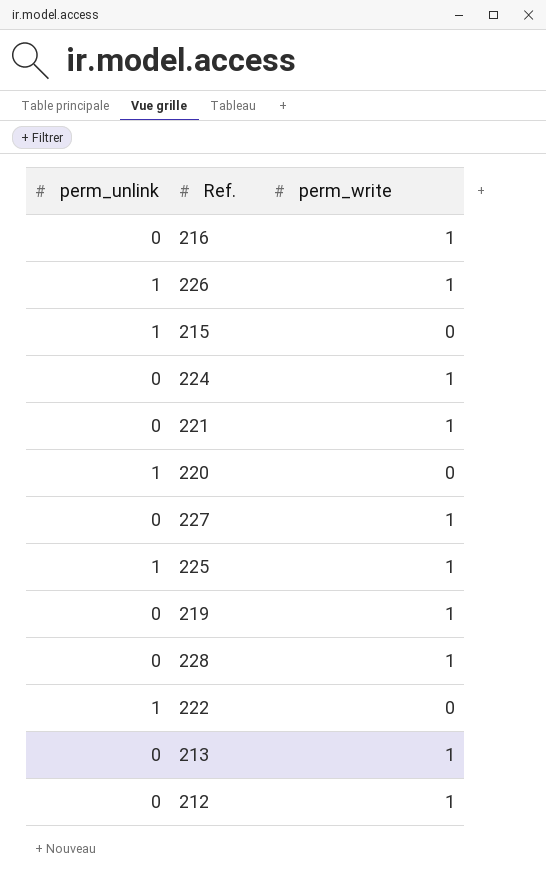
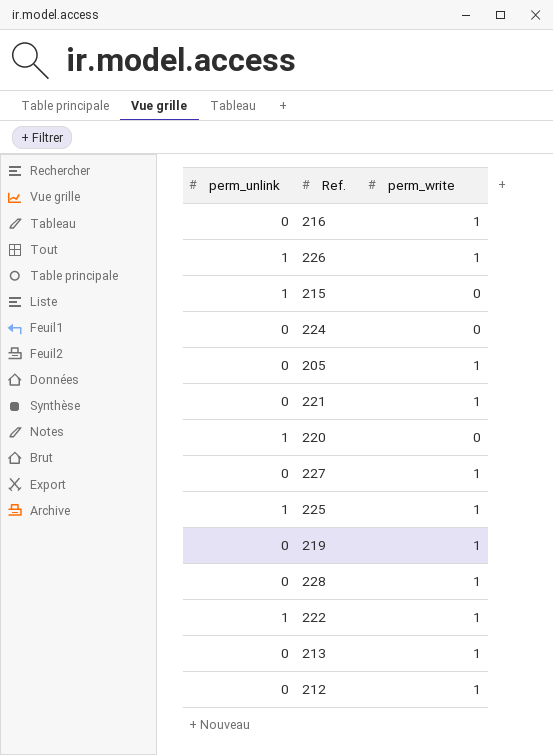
224 | perm_write: 1 -> 0
row 205: none -> 0 | 1
222 | perm_write: 0 -> 1

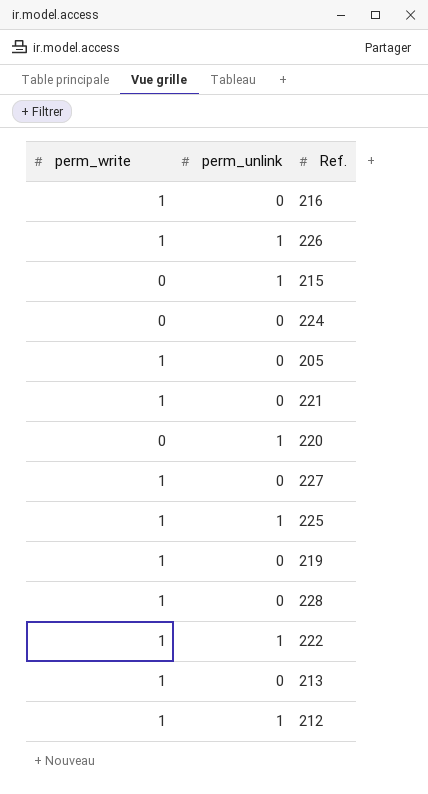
column perm_write | position: 3 -> 1
212 | perm_unlink: 0 -> 1

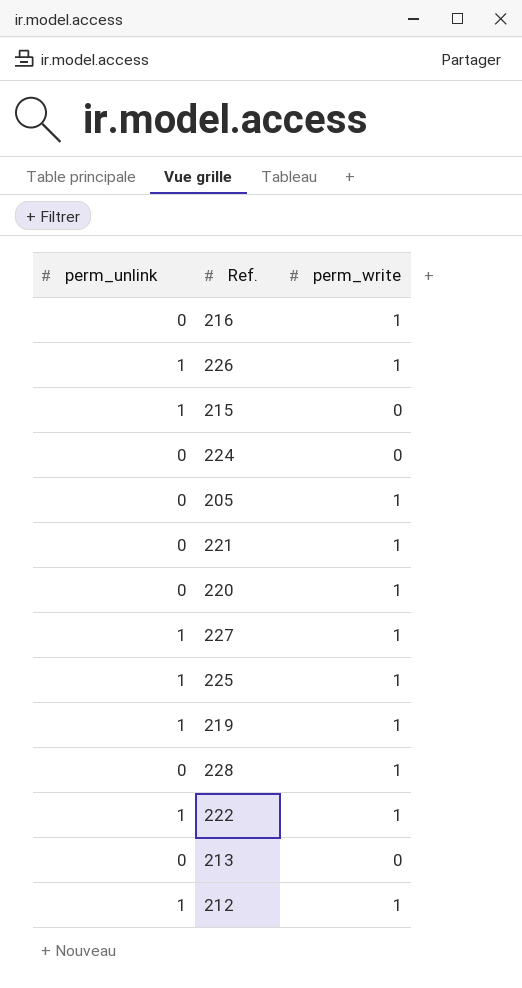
column perm_write | position: 1 -> 3
220 | perm_unlink: 1 -> 0
220 | perm_write: 0 -> 1
227 | perm_unlink: 0 -> 1
219 | perm_unlink: 0 -> 1
213 | perm_write: 1 -> 0

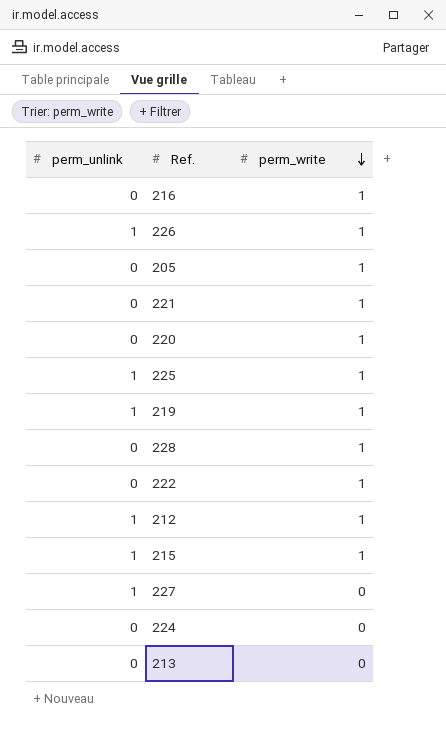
row order: none -> perm_write descending
222 | perm_unlink: 1 -> 0
215 | perm_write: 0 -> 1
227 | perm_write: 1 -> 0

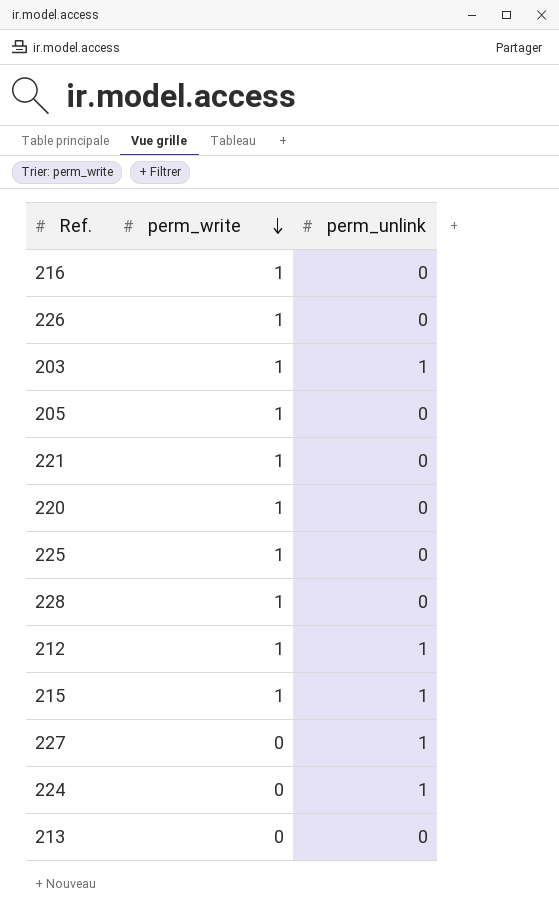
column perm_unlink | position: 1 -> 3
row 219: 1 | 1 -> none
row 222: 0 | 1 -> none
226 | perm_unlink: 1 -> 0
row 203: none -> 1 | 1
225 | perm_unlink: 1 -> 0
224 | perm_unlink: 0 -> 1

